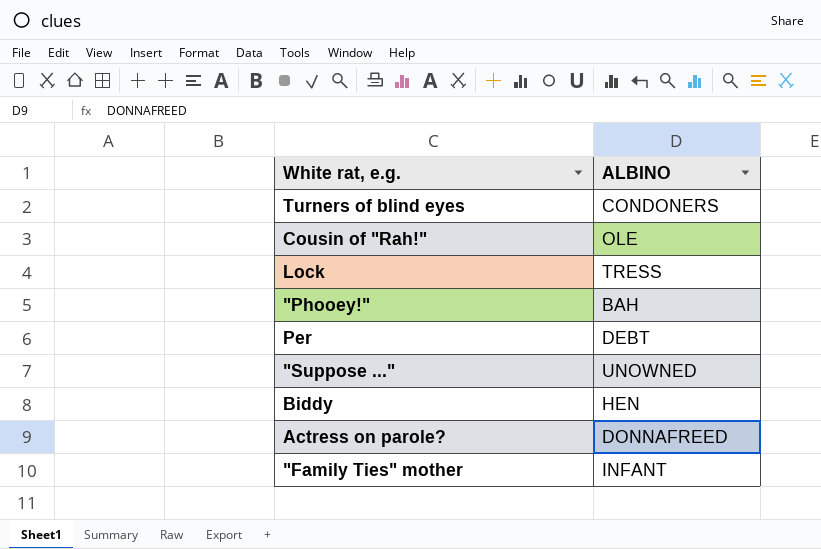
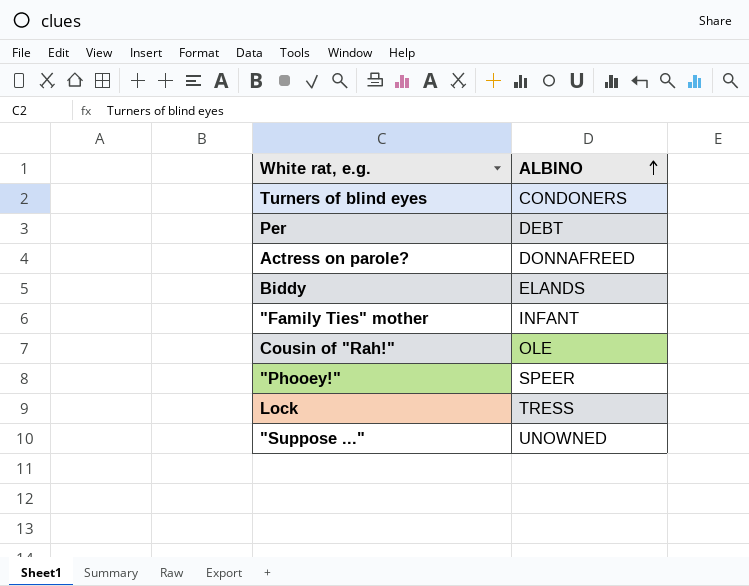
row order: none -> ALBINO ascending
Biddy | ALBINO: HEN -> ELANDS
"Phooey!" | ALBINO: BAH -> SPEER

